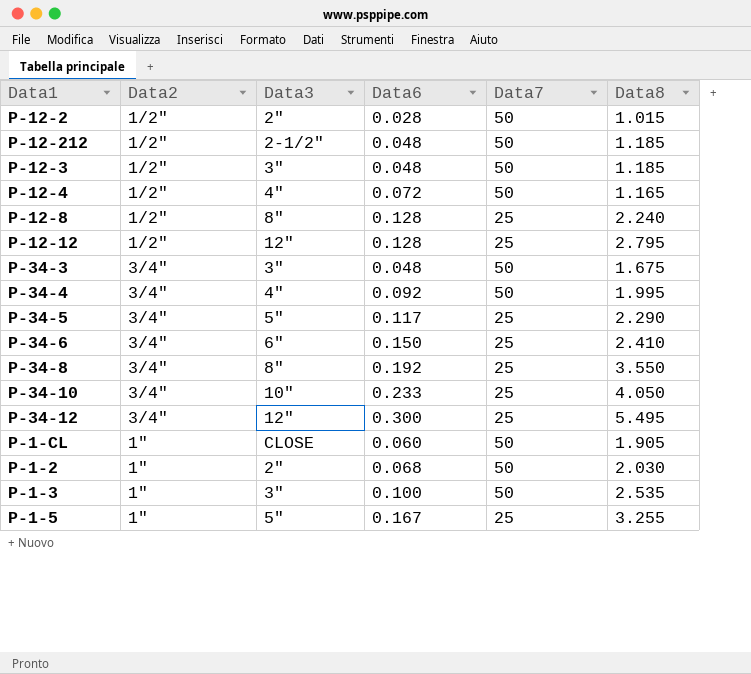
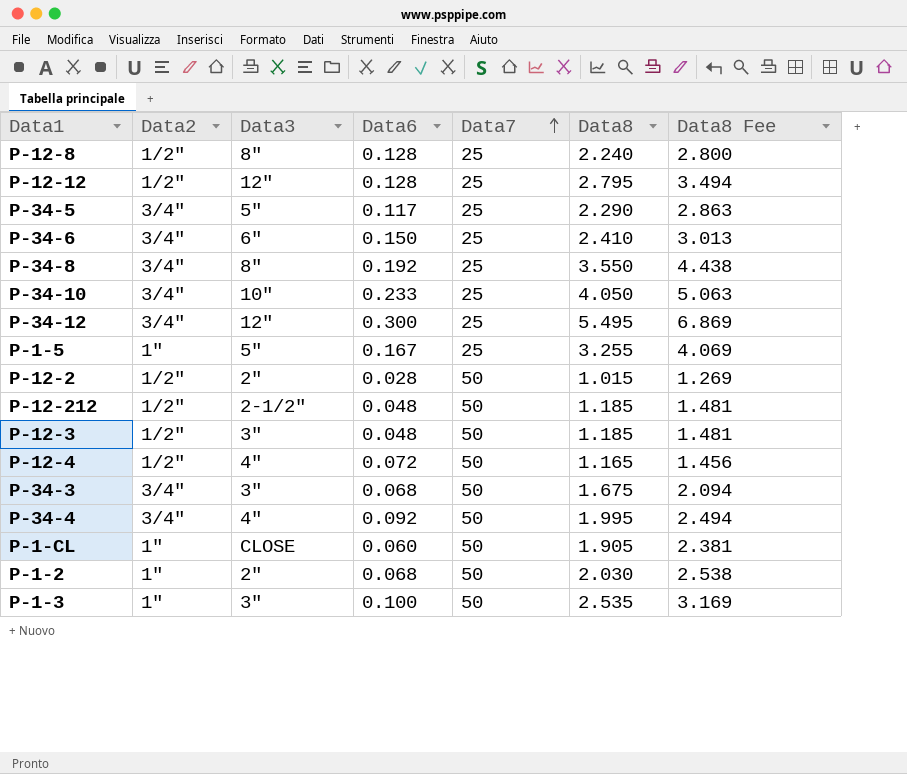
row order: none -> Data7 ascending
column Data8 Fee | formula: none -> [Data8] * 1.25
P-34-3 | Data6: 0.048 -> 0.068

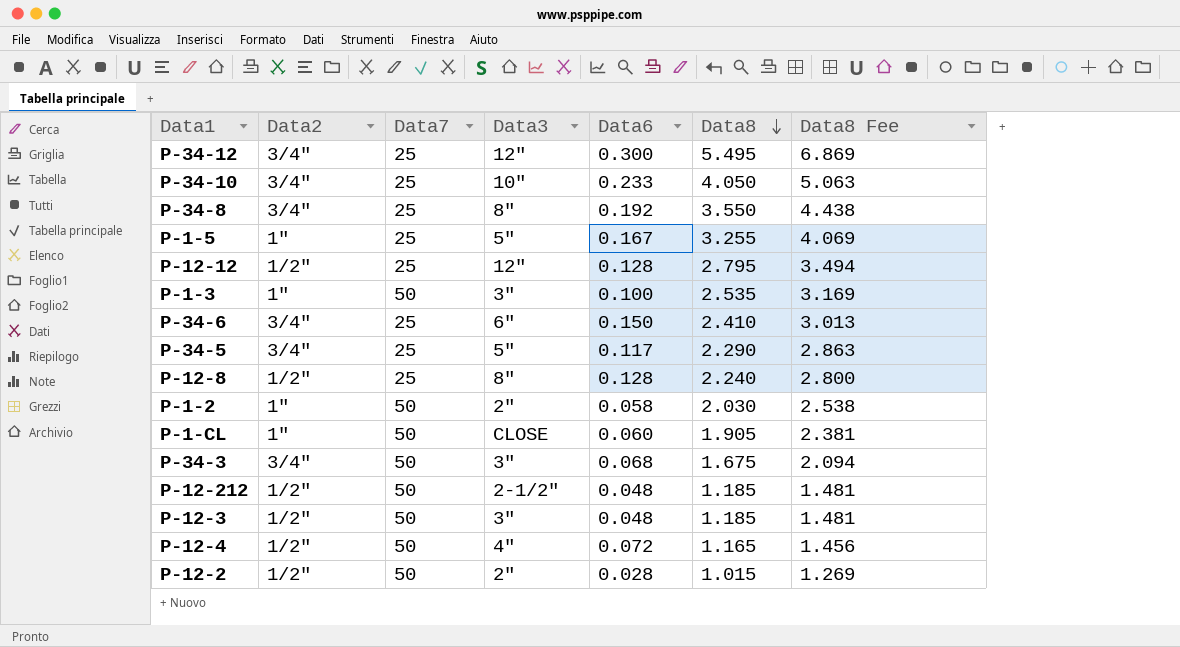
row order: Data7 ascending -> Data8 descending
column Data7 | position: 5 -> 3
row P-34-4: 3/4" | 4" | 0.092 | 50 | 1.995 | 2.494 -> none
P-1-2 | Data6: 0.068 -> 0.058

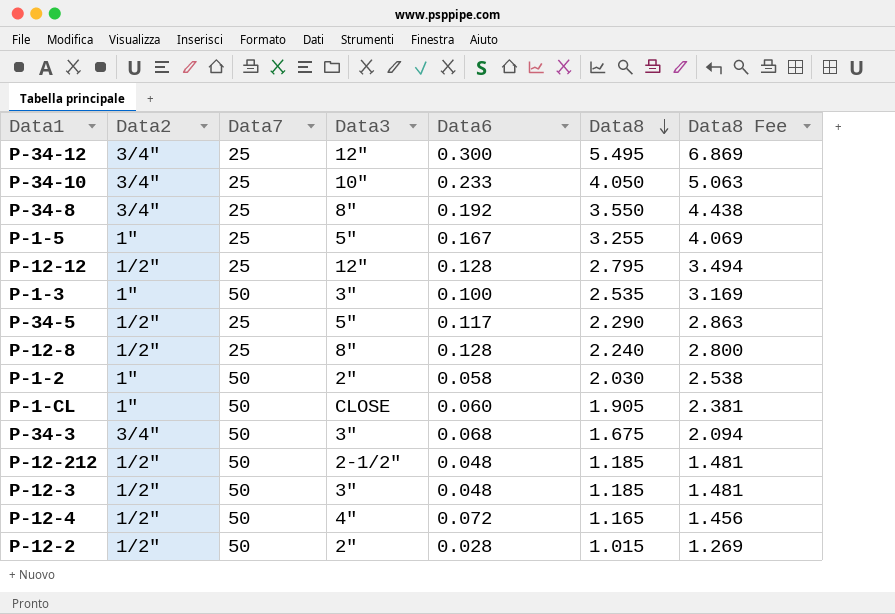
row P-34-6: 3/4" | 25 | 6" | 0.150 | 2.410 | 3.013 -> none
P-34-5 | Data2: 3/4" -> 1/2"

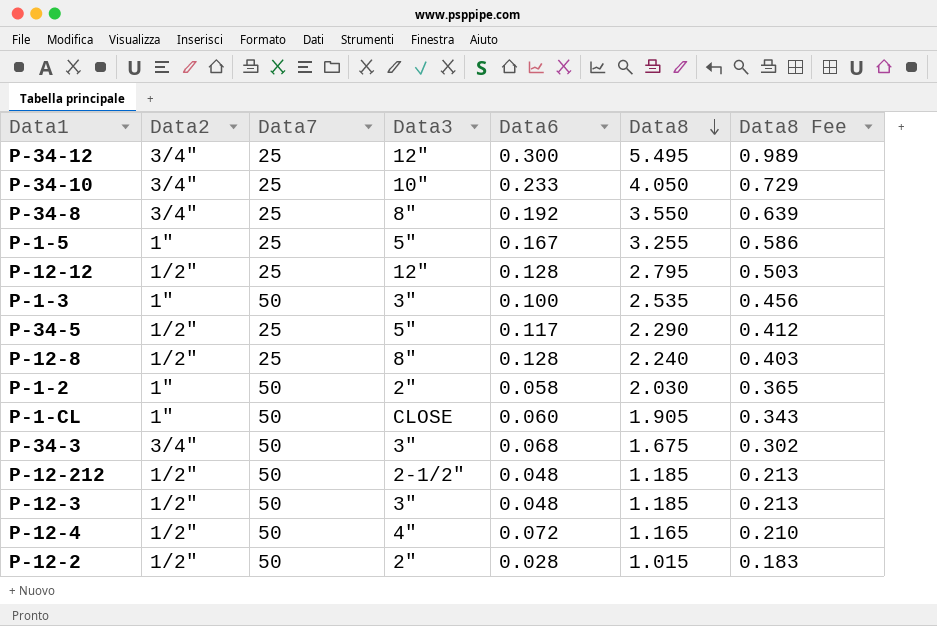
column Data8 Fee | formula: [Data8] * 1.25 -> [Data8] * 0.18

